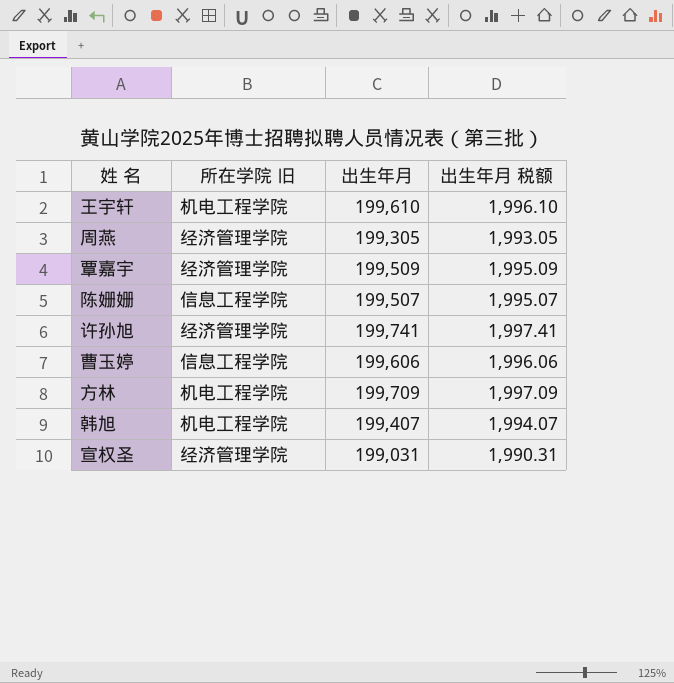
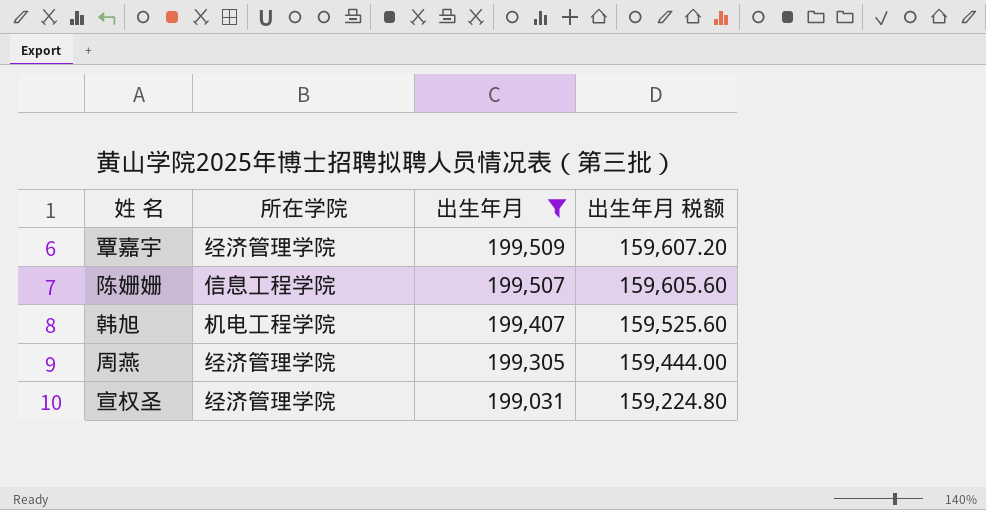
filter: none -> 出生年月 <= 199,509
row order: none -> 出生年月 descending
column name: 所在学院 旧 -> 所在学院
column 出生年月 税额 | formula: [出生年月] * 0.01 -> [出生年月] * 0.8

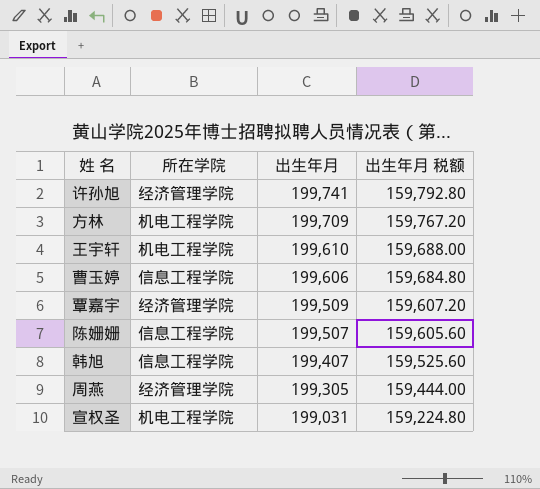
filter: 出生年月 <= 199,509 -> none
韩旭 | 所在学院: 机电工程学院 -> 信息工程学院
宣权圣 | 所在学院: 经济管理学院 -> 机电工程学院

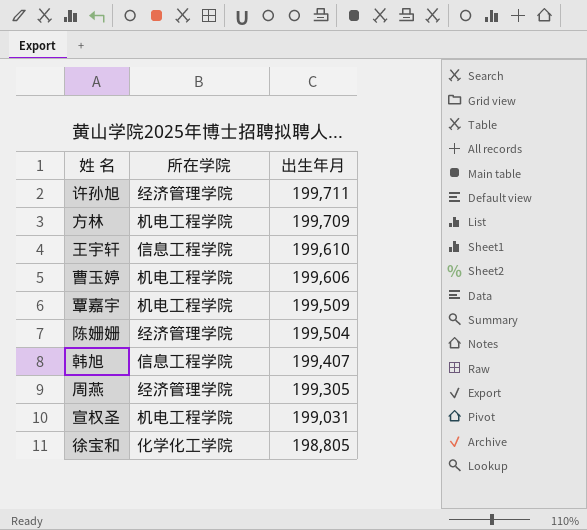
column 出生年月 税额 | formula: [出生年月] * 0.8 -> none
许孙旭 | 出生年月: 199,741 -> 199,711
王宇轩 | 所在学院: 机电工程学院 -> 信息工程学院
曹玉婷 | 所在学院: 信息工程学院 -> 机电工程学院
覃嘉宇 | 所在学院: 经济管理学院 -> 机电工程学院
陈姗姗 | 所在学院: 信息工程学院 -> 经济管理学院
陈姗姗 | 出生年月: 199,507 -> 199,504
row 徐宝和: none -> 化学化工学院 | 198,805

